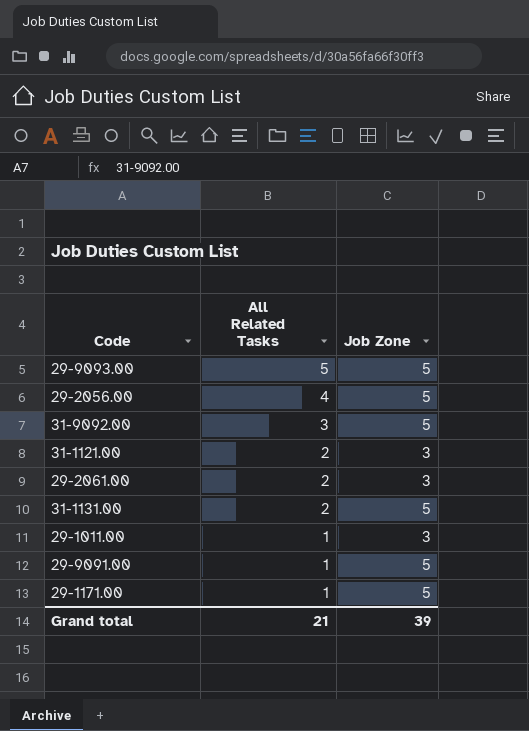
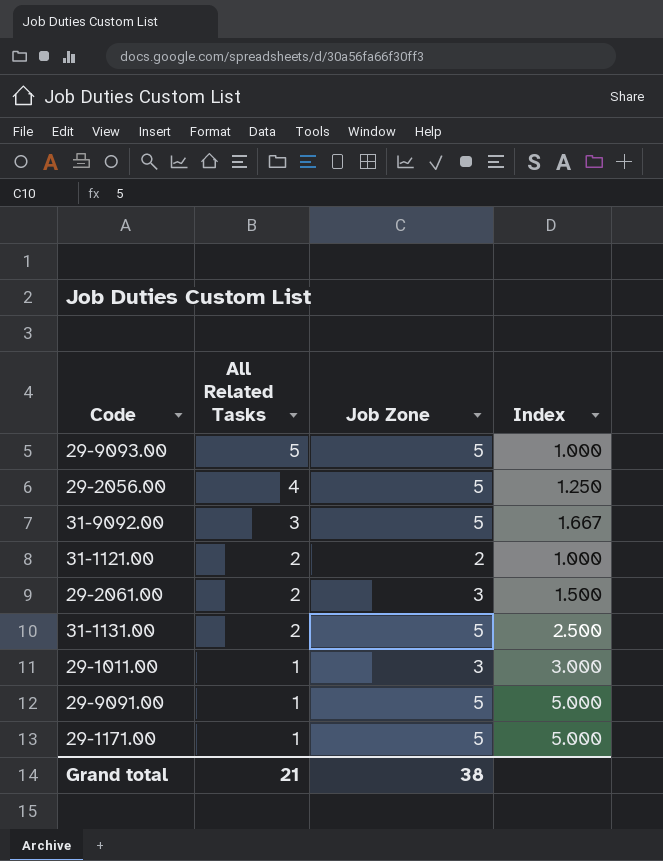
column Index | formula: none -> [Job Zone] / [All Related Tasks]
31-1121.00 | Job Zone: 3 -> 2
Grand total | Job Zone: 39 -> 38

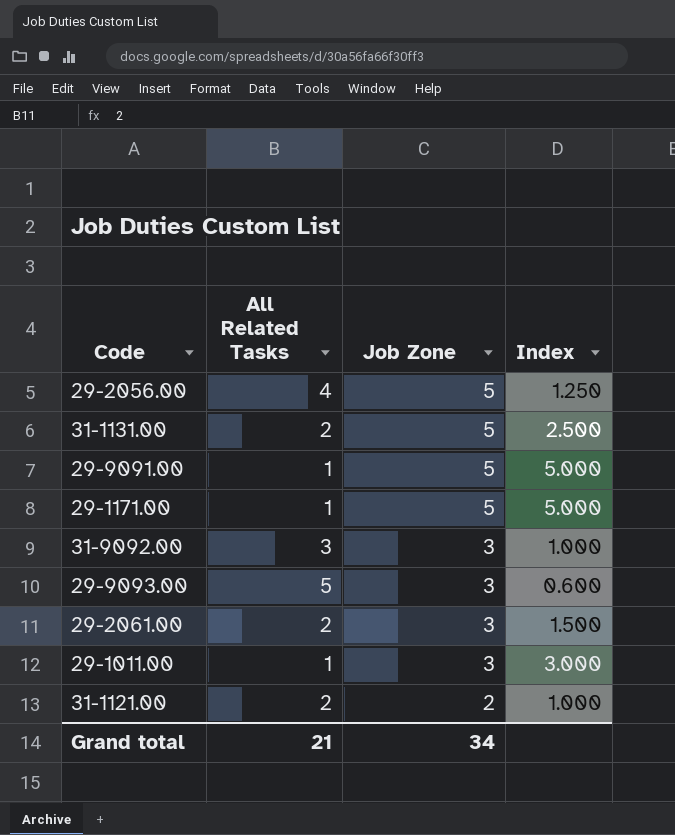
row order: All Related Tasks descending -> Job Zone descending
31-9092.00 | Job Zone: 5 -> 3
31-9092.00 | Index: 1.667 -> 1.000
29-9093.00 | Job Zone: 5 -> 3
29-9093.00 | Index: 1.000 -> 0.600
Grand total | Job Zone: 38 -> 34

